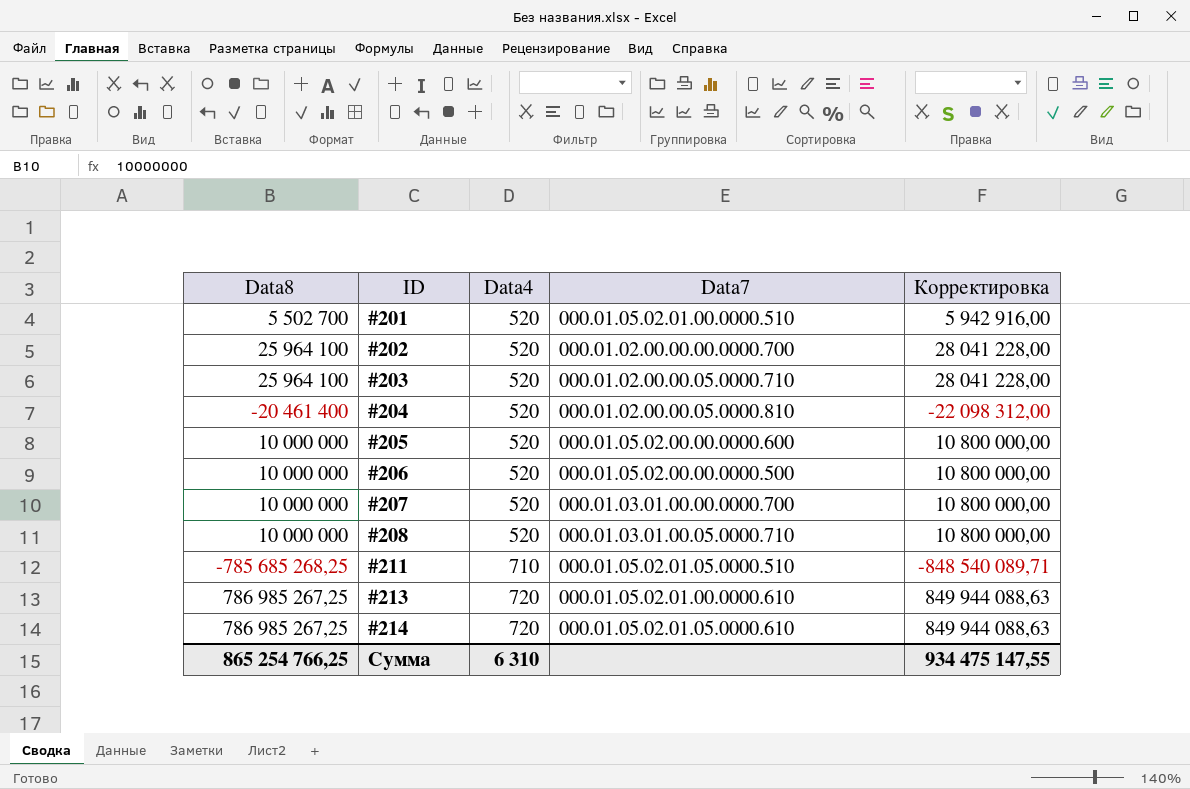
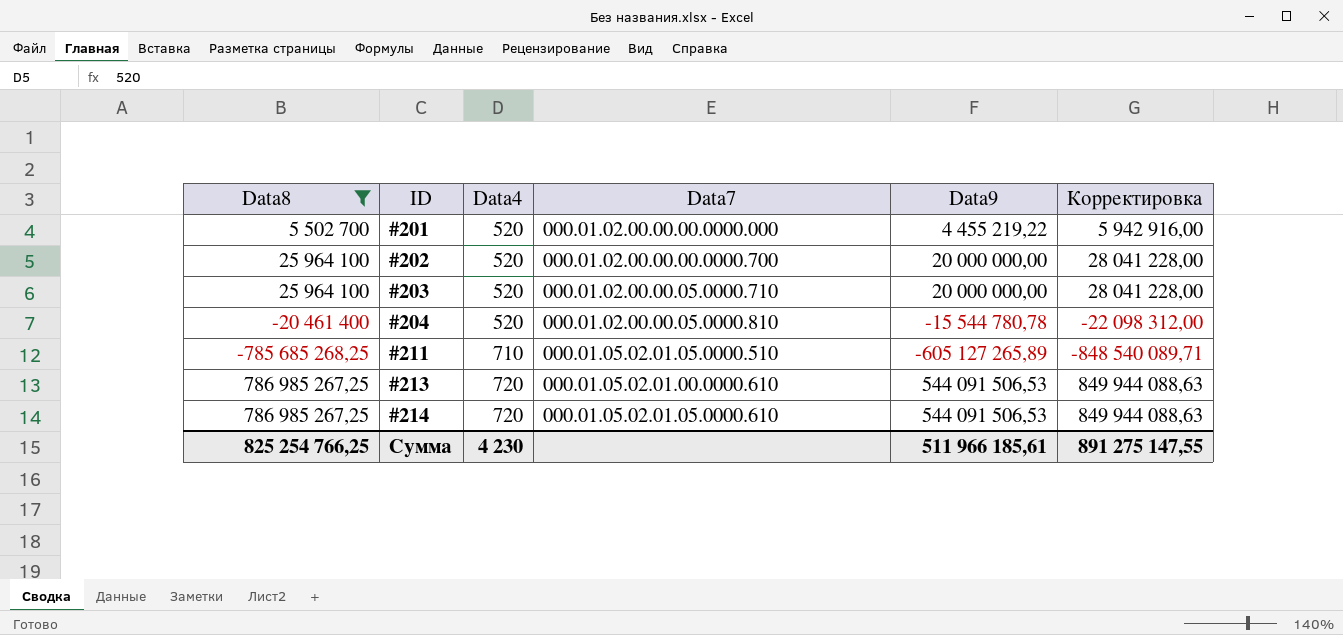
filter: none -> Data8 != 10 000 000
column Data9 | position: none -> 5
#201 | Data7: 000.01.05.02.01.00.0000.510 -> 000.01.02.00.00.00.0000.000
Сумма | Data8: 865 254 766,25 -> 825 254 766,25
Сумма | Data4: 6 310 -> 4 230
Сумма | Корректировка: 934 475 147,55 -> 891 275 147,55

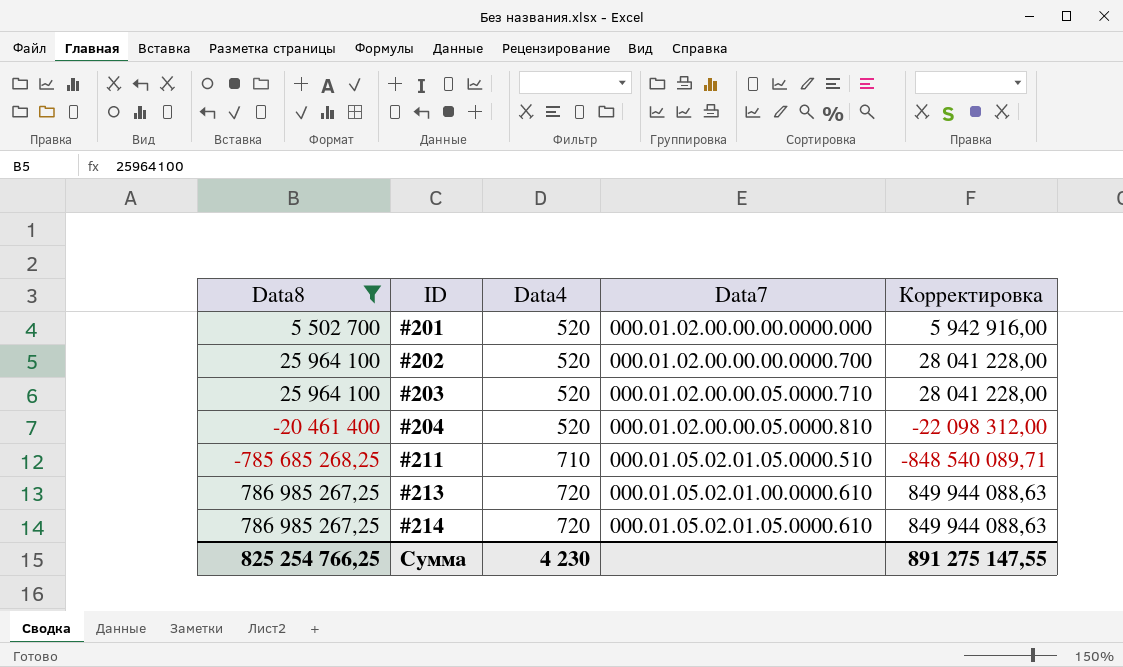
column Data9 | position: 5 -> none

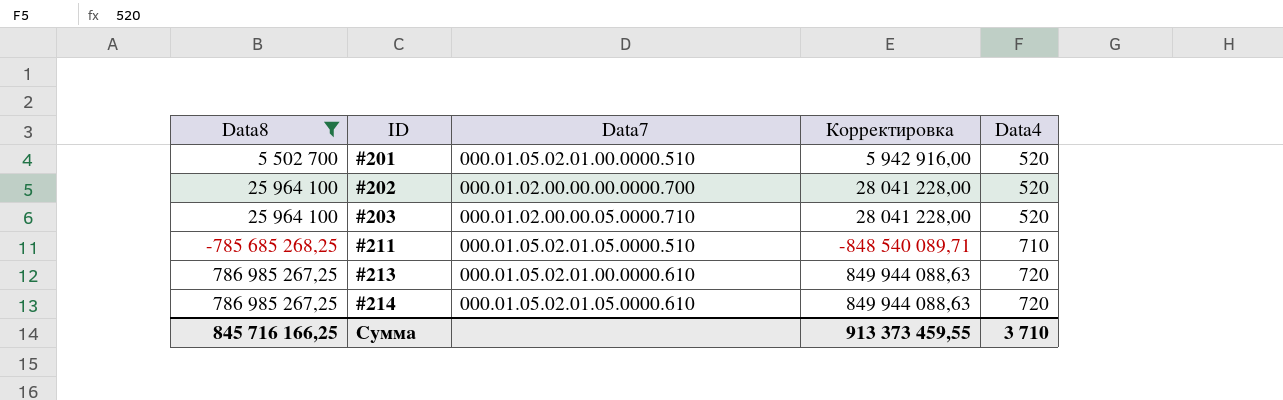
column Data4 | position: 3 -> 5
row #204: -20 461 400 | 520 | 000.01.02.00.00.05.0000.810 | -22 098 312,00 -> none
#201 | Data7: 000.01.02.00.00.00.0000.000 -> 000.01.05.02.01.00.0000.510
Сумма | Data8: 825 254 766,25 -> 845 716 166,25
Сумма | Корректировка: 891 275 147,55 -> 913 373 459,55
Сумма | Data4: 4 230 -> 3 710

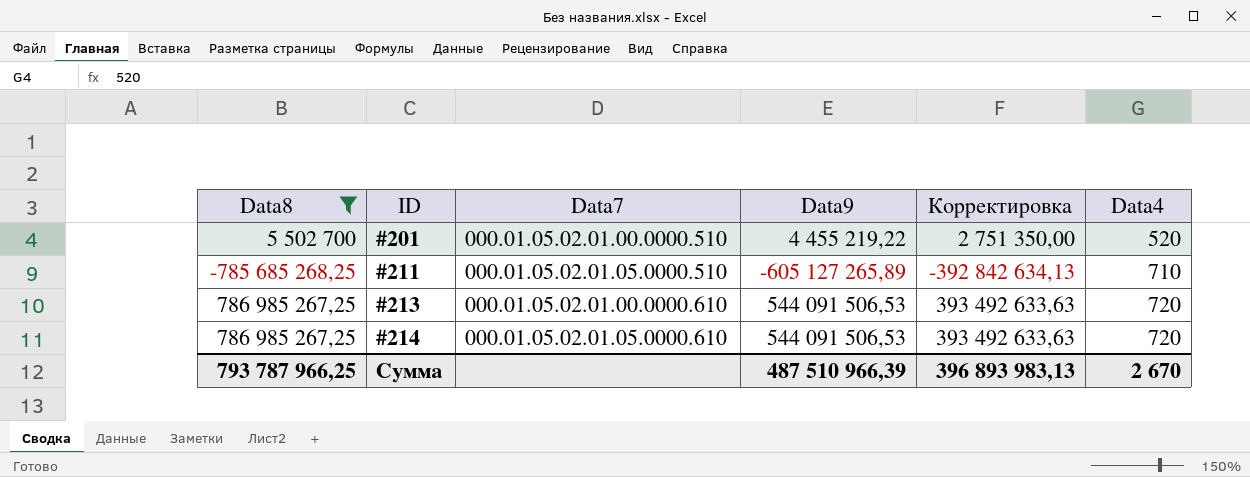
column Data9 | position: none -> 4
column Корректировка | formula: [Data8] * 1,08 -> [Data8] * 0,5
row #202: 25 964 100 | 000.01.02.00.00.00.0000.700 | 28 041 228,00 | 520 -> none
row #203: 25 964 100 | 000.01.02.00.00.05.0000.710 | 28 041 228,00 | 520 -> none
Сумма | Data8: 845 716 166,25 -> 793 787 966,25
Сумма | Корректировка: 913 373 459,55 -> 396 893 983,13
Сумма | Data4: 3 710 -> 2 670

